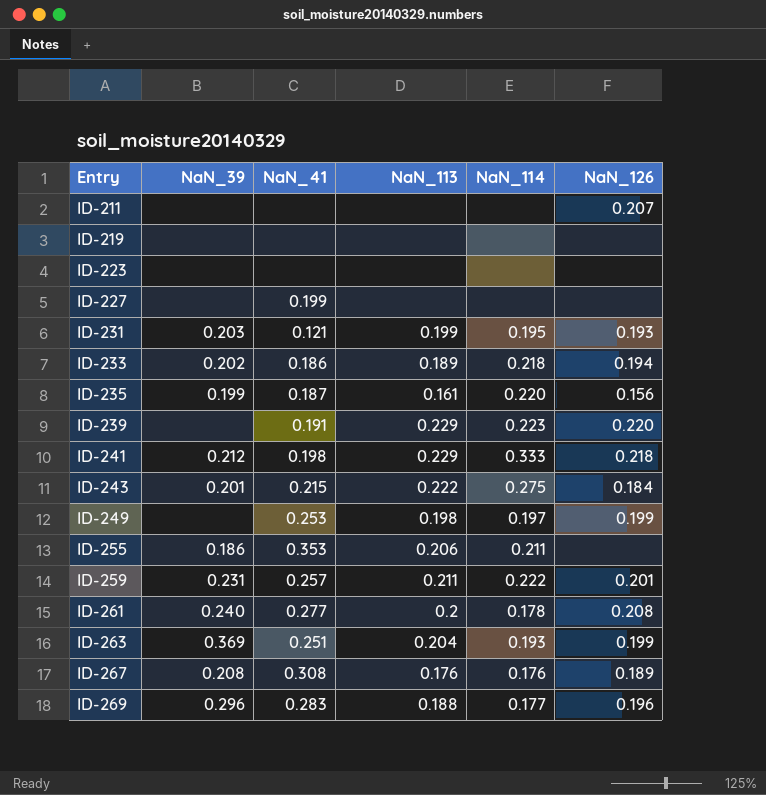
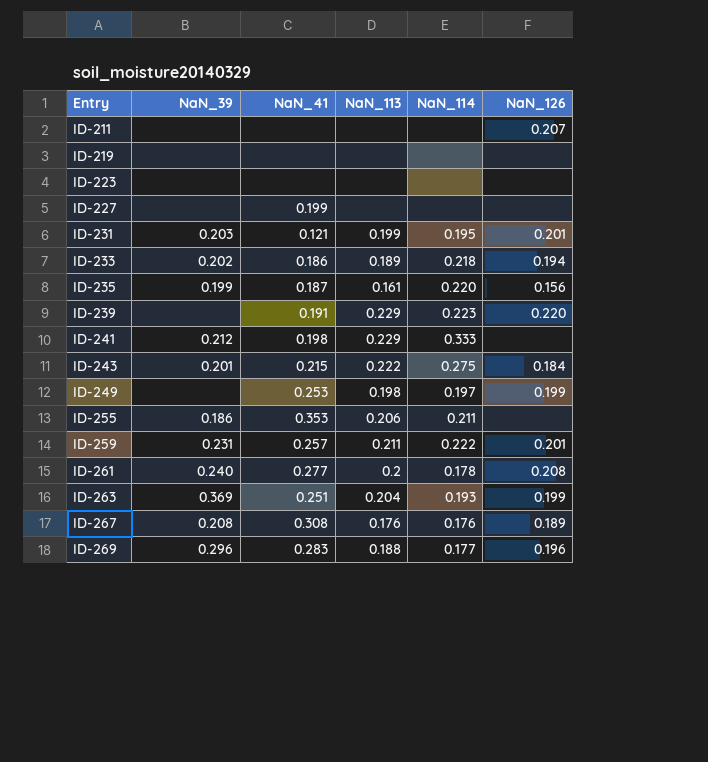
ID-231 | NaN_126: 0.193 -> 0.201
ID-241 | NaN_126: 0.218 -> none

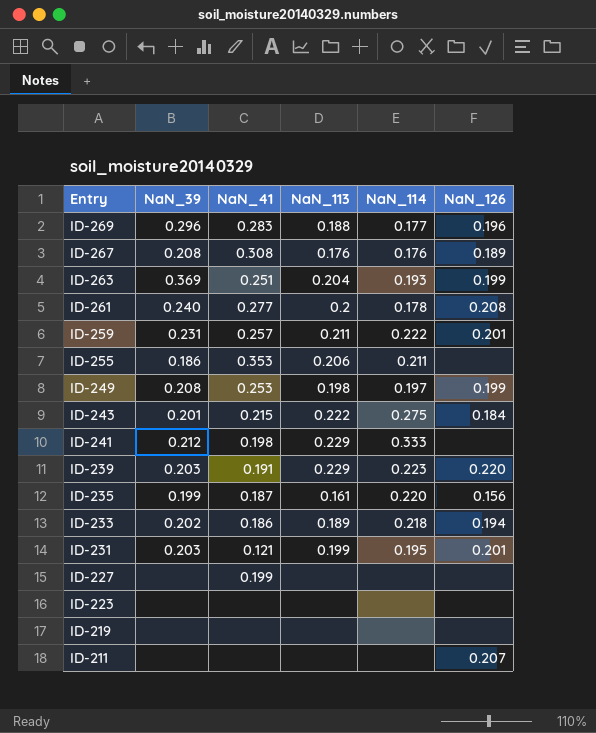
row order: Entry ascending -> Entry descending
ID-249 | NaN_39: none -> 0.208
ID-239 | NaN_39: none -> 0.203

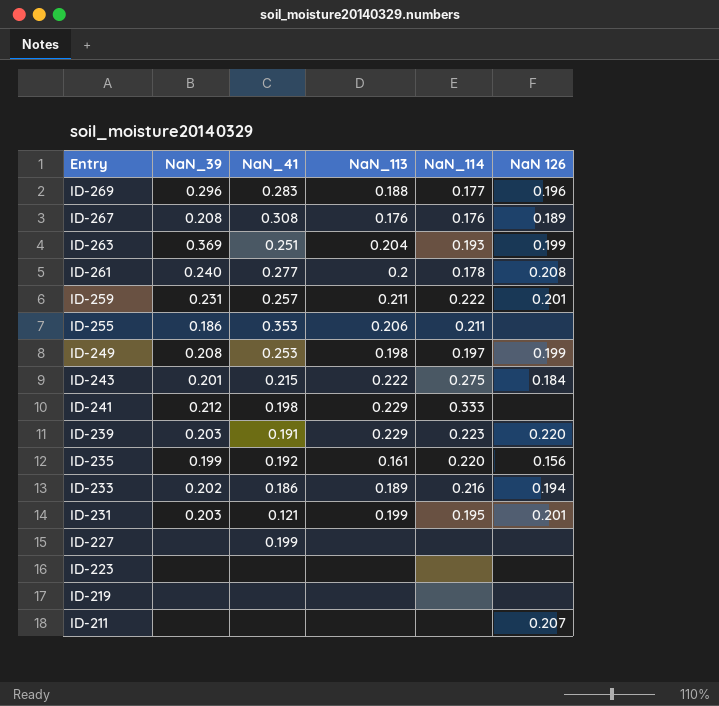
column name: NaN_126 -> NaN 126
ID-235 | NaN_41: 0.187 -> 0.192
ID-233 | NaN_114: 0.218 -> 0.216

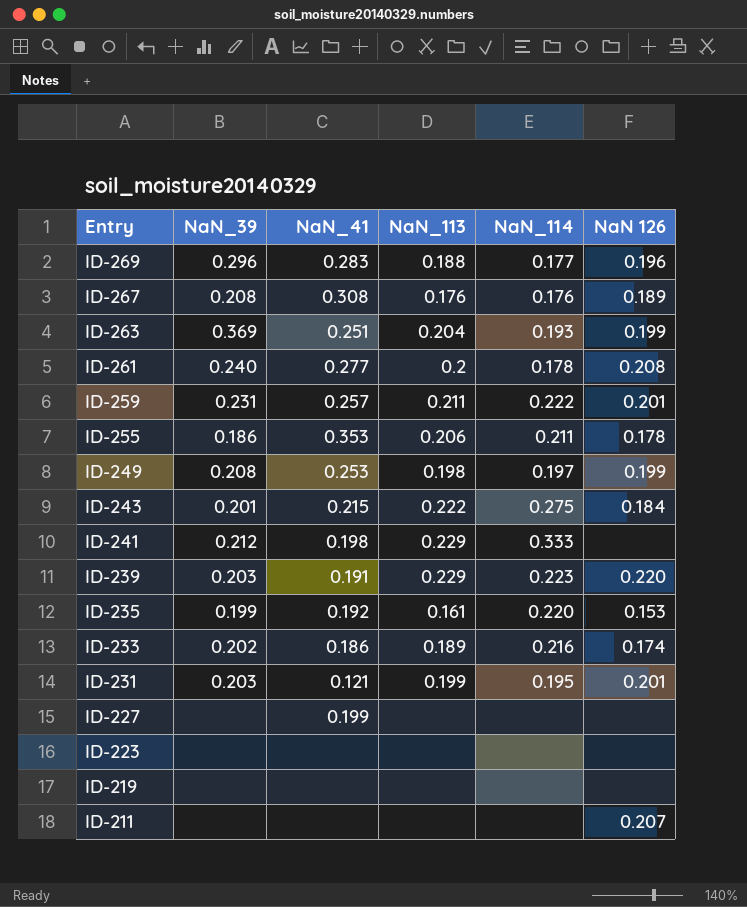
ID-255 | NaN 126: none -> 0.178
ID-235 | NaN 126: 0.156 -> 0.153
ID-233 | NaN 126: 0.194 -> 0.174

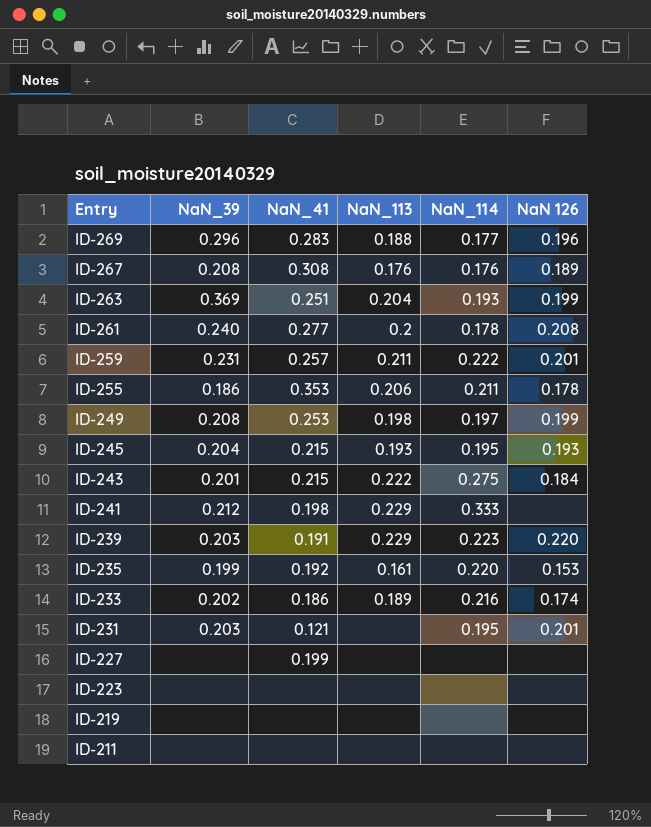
row ID-245: none -> 0.204 | 0.215 | 0.193 | 0.195 | 0.193
ID-231 | NaN_113: 0.199 -> none
ID-211 | NaN 126: 0.207 -> none

